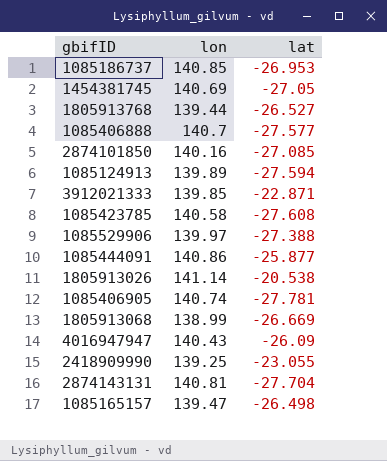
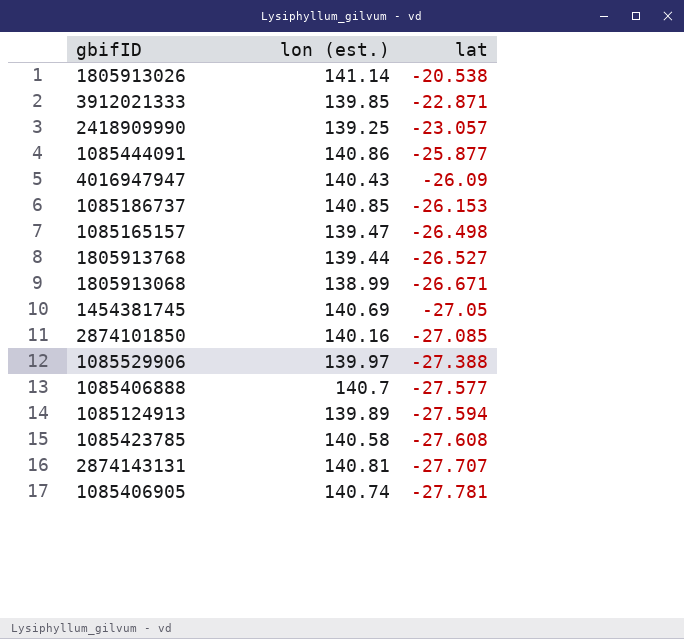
row order: none -> lat descending
column name: lon -> lon (est.)
2418909990 | lat: -23.055 -> -23.057
1085186737 | lat: -26.953 -> -26.153
1805913068 | lat: -26.669 -> -26.671
2874143131 | lat: -27.704 -> -27.707

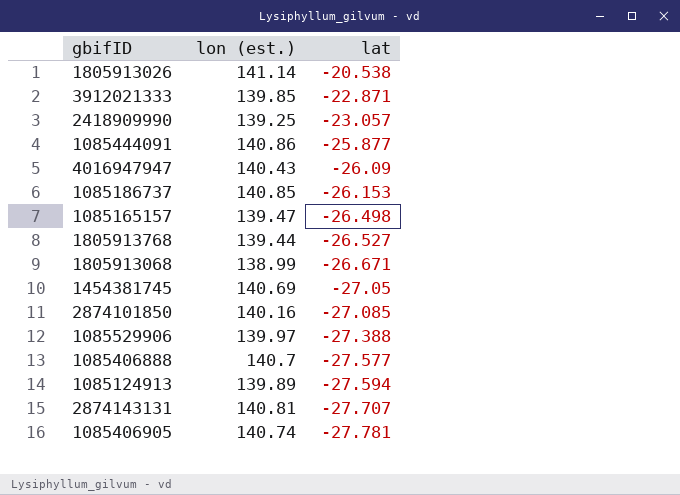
row 1085423785: 140.58 | -27.608 -> none

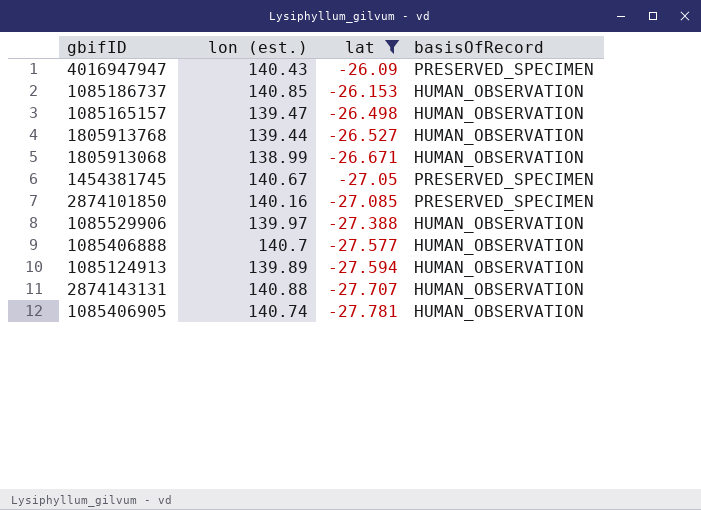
filter: none -> lat <= -26.09
column basisOfRecord | position: none -> 4
1454381745 | lon (est.): 140.69 -> 140.67
2874143131 | lon (est.): 140.81 -> 140.88

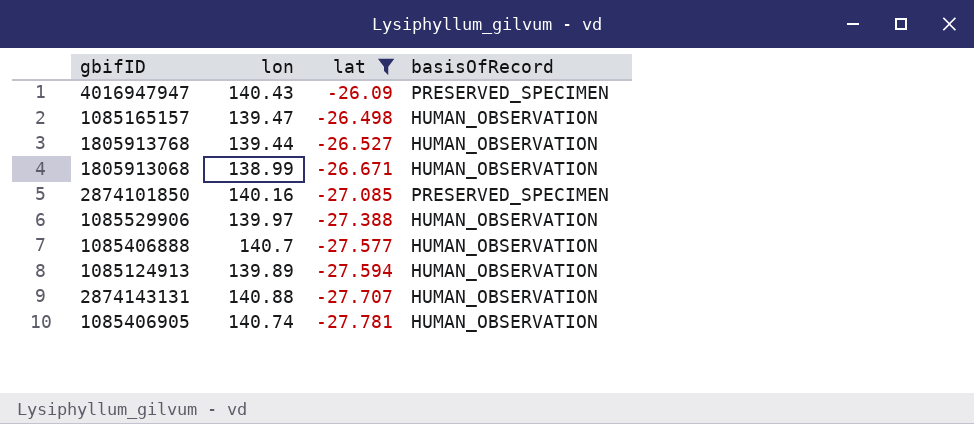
column name: lon (est.) -> lon
row 1085186737: 140.85 | -26.153 | HUMAN_OBSERVATION -> none
row 1454381745: 140.67 | -27.05 | PRESERVED_SPECIMEN -> none

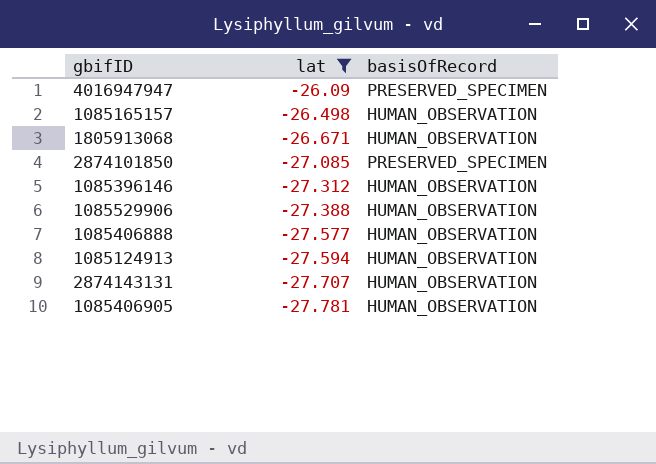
column lon | position: 2 -> none
row 1805913768: 139.44 | -26.527 | HUMAN_OBSERVATION -> none
row 1085396146: none -> -27.312 | HUMAN_OBSERVATION

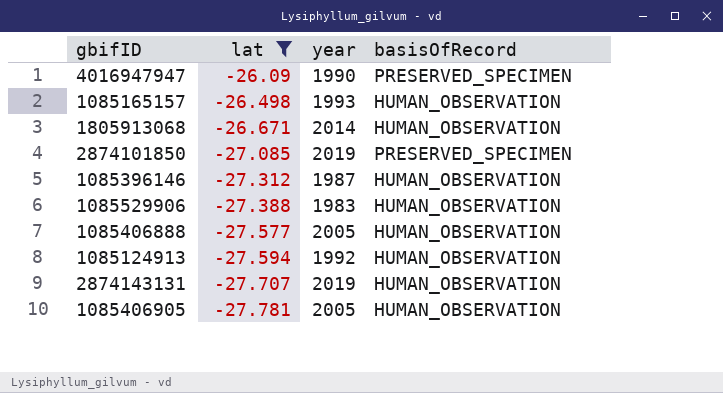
column year | position: none -> 3

